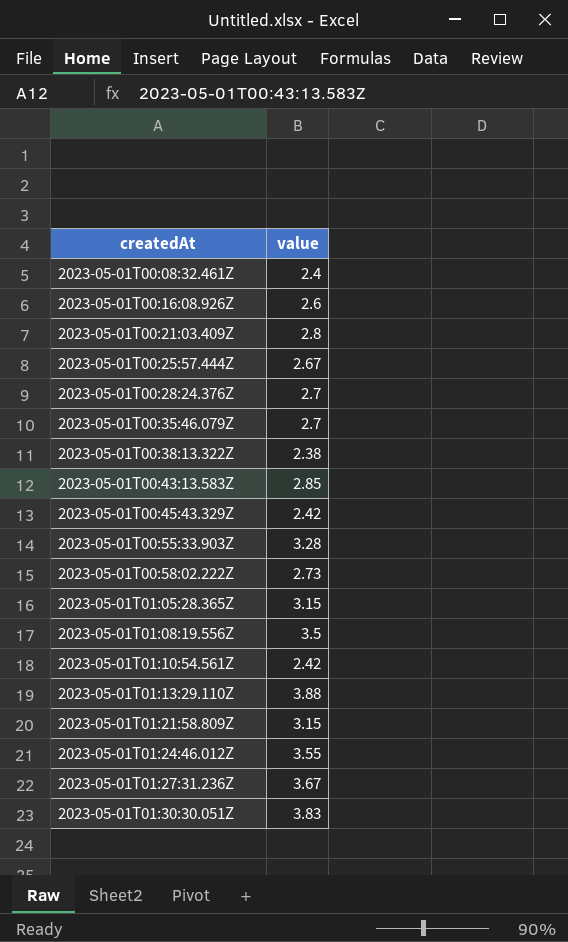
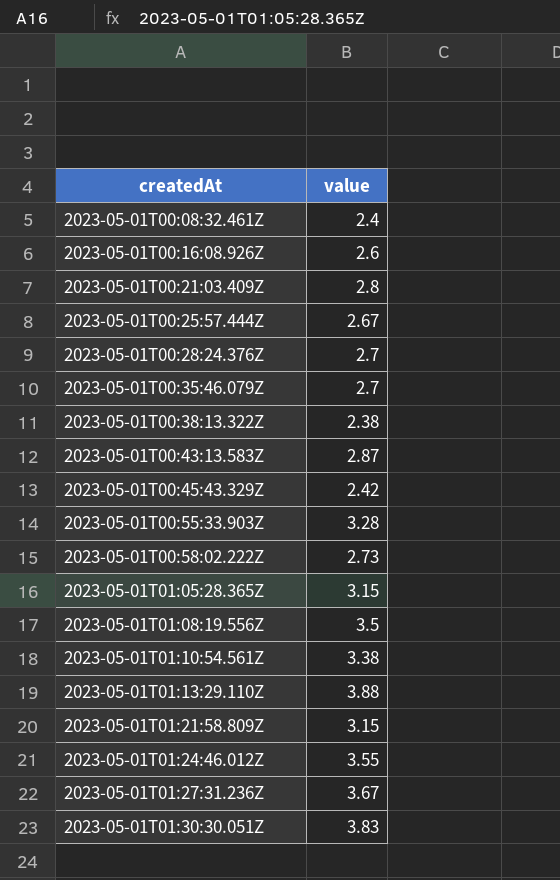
2023-05-01T00:43:13.583Z | value: 2.85 -> 2.87
2023-05-01T01:10:54.561Z | value: 2.42 -> 3.38

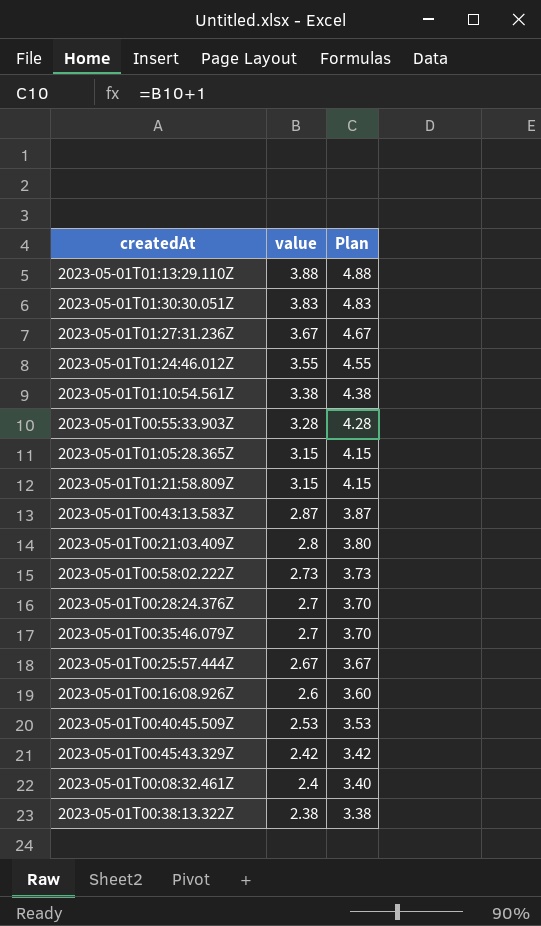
row order: createdAt ascending -> value descending
column Plan | formula: none -> [value] + 1
row 2023-05-01T01:08:19.556Z: 3.5 -> none
row 2023-05-01T00:40:45.509Z: none -> 2.53 | 3.53

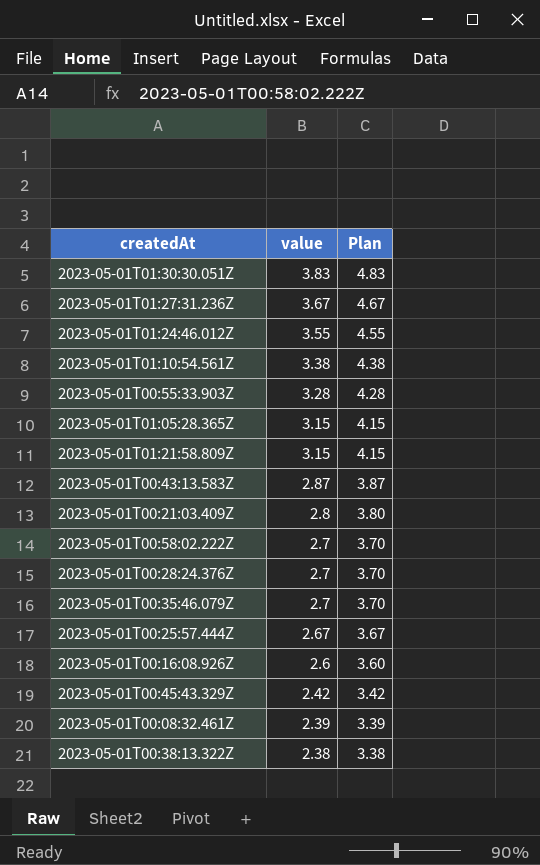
row 2023-05-01T01:13:29.110Z: 3.88 | 4.88 -> none
row 2023-05-01T00:40:45.509Z: 2.53 | 3.53 -> none
2023-05-01T00:58:02.222Z | value: 2.73 -> 2.7
2023-05-01T00:58:02.222Z | Plan: 3.73 -> 3.70
2023-05-01T00:08:32.461Z | value: 2.4 -> 2.39
2023-05-01T00:08:32.461Z | Plan: 3.40 -> 3.39

